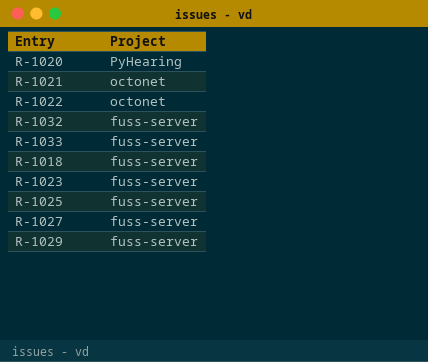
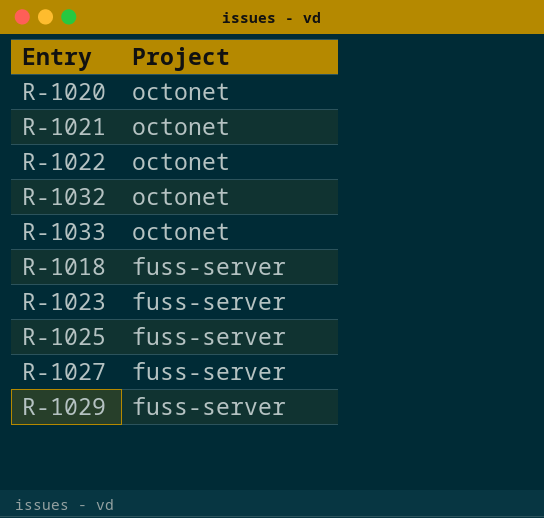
R-1020 | Project: PyHearing -> octonet
R-1032 | Project: fuss-server -> octonet
R-1033 | Project: fuss-server -> octonet

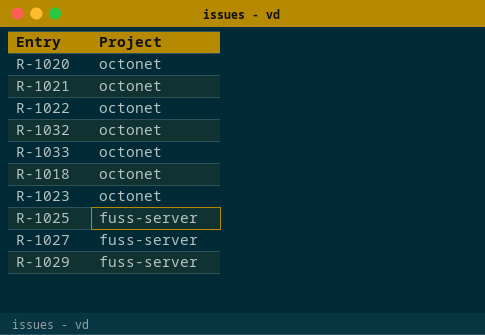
R-1018 | Project: fuss-server -> octonet
R-1023 | Project: fuss-server -> octonet

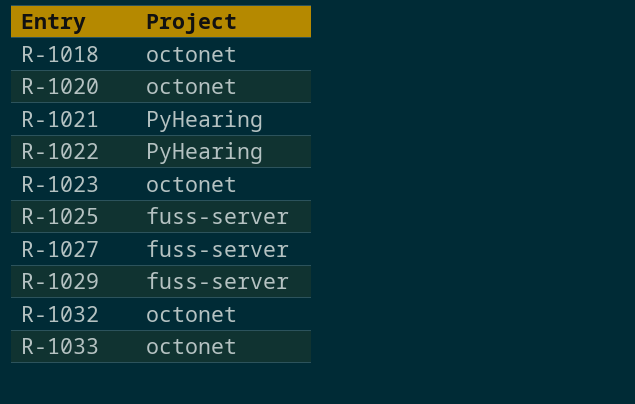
row order: Project descending -> Entry ascending
R-1021 | Project: octonet -> PyHearing
R-1022 | Project: octonet -> PyHearing

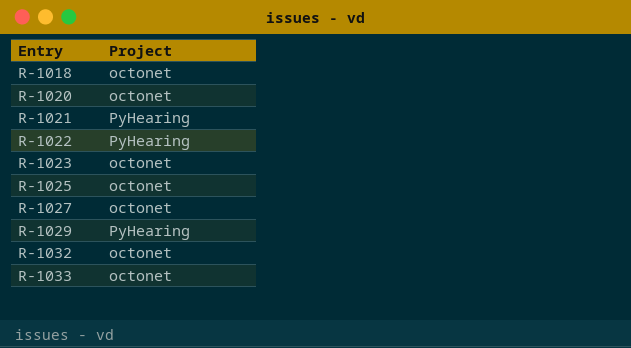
R-1025 | Project: fuss-server -> octonet
R-1027 | Project: fuss-server -> octonet
R-1029 | Project: fuss-server -> PyHearing

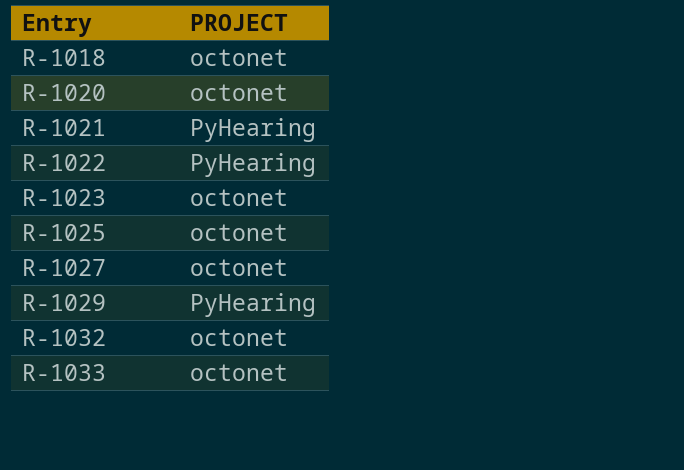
column name: Project -> PROJECT

